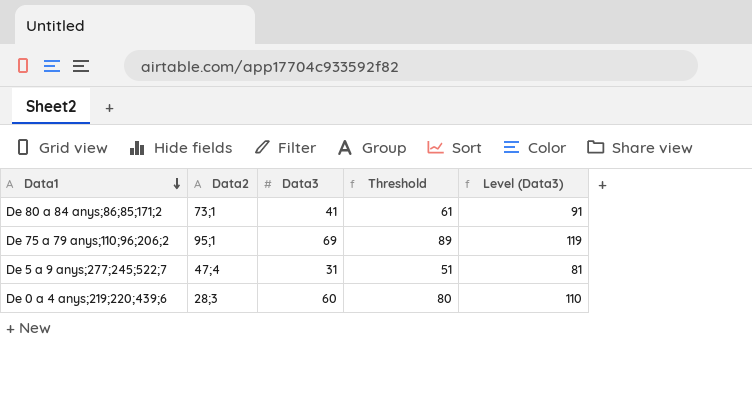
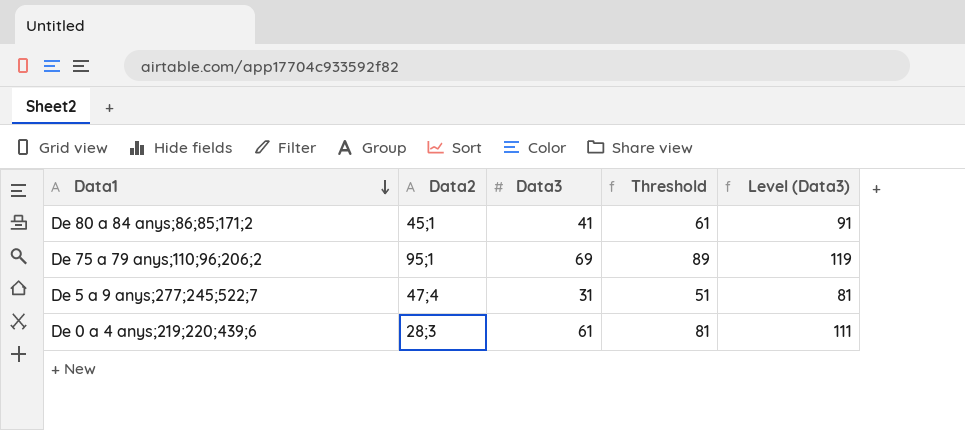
De 80 a 84 anys;86;85;171;2 | Data2: 73;1 -> 45;1
De 0 a 4 anys;219;220;439;6 | Data3: 60 -> 61
De 0 a 4 anys;219;220;439;6 | Threshold: 80 -> 81
De 0 a 4 anys;219;220;439;6 | Level (Data3): 110 -> 111

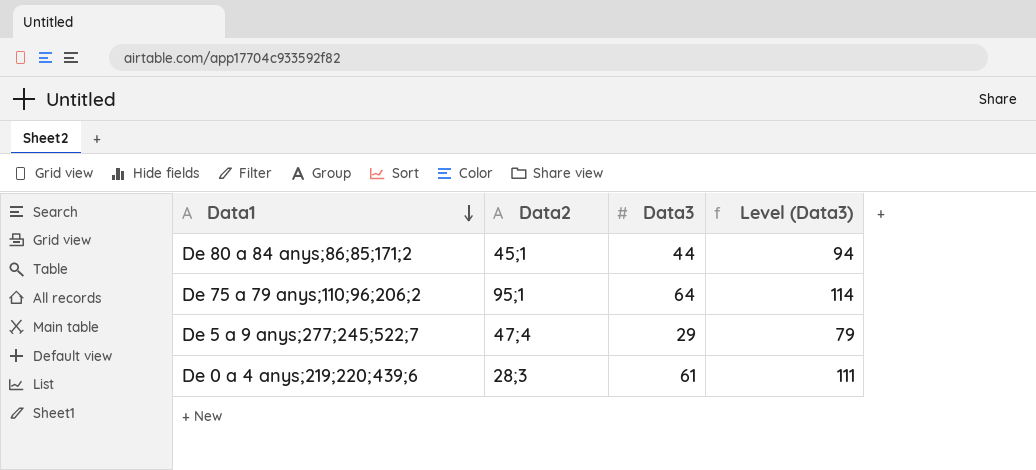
column Threshold | formula: [Data3] + 20 -> none
De 80 a 84 anys;86;85;171;2 | Data3: 41 -> 44
De 80 a 84 anys;86;85;171;2 | Level (Data3): 91 -> 94
De 75 a 79 anys;110;96;206;2 | Data3: 69 -> 64
De 75 a 79 anys;110;96;206;2 | Level (Data3): 119 -> 114
De 5 a 9 anys;277;245;522;7 | Data3: 31 -> 29
De 5 a 9 anys;277;245;522;7 | Level (Data3): 81 -> 79

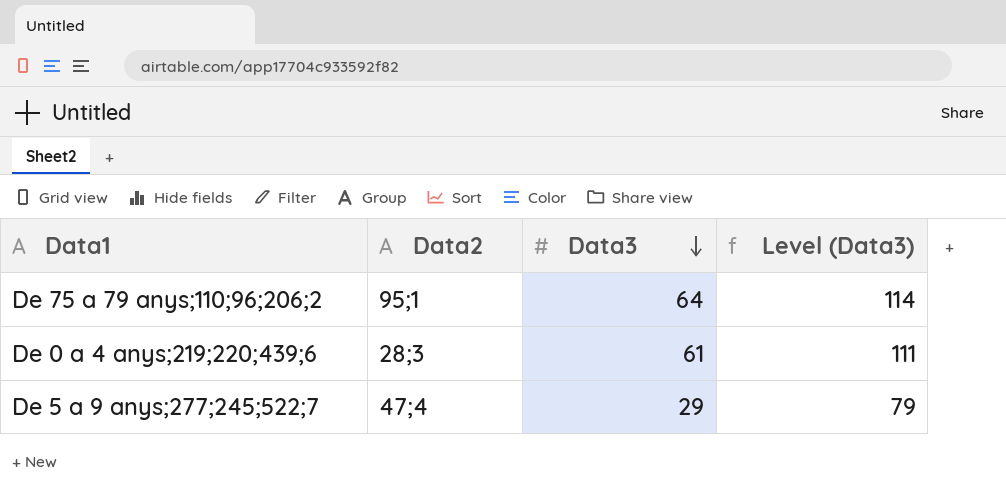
row order: Data1 descending -> Data3 descending
row De 80 a 84 anys;86;85;171;2: 45;1 | 44 | 94 -> none

